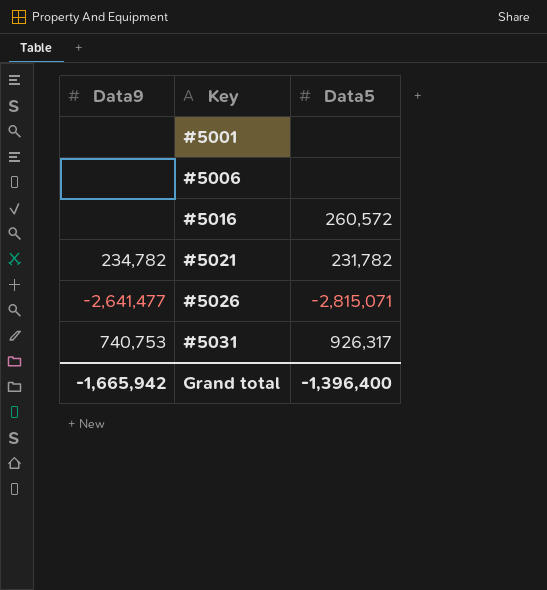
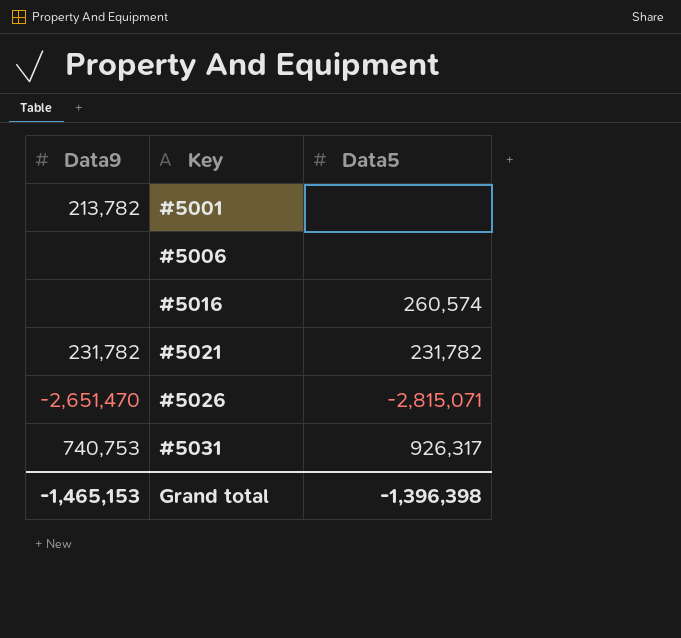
#5001 | Data9: none -> 213,782
#5016 | Data5: 260,572 -> 260,574
#5021 | Data9: 234,782 -> 231,782
#5026 | Data9: -2,641,477 -> -2,651,470
Grand total | Data9: -1,665,942 -> -1,465,153
Grand total | Data5: -1,396,400 -> -1,396,398

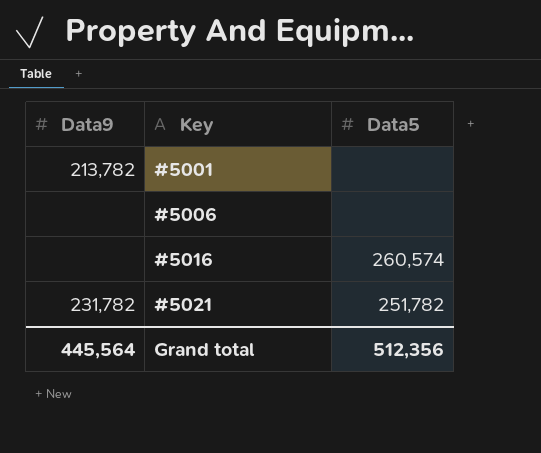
row #5026: -2,651,470 | -2,815,071 -> none
row #5031: 740,753 | 926,317 -> none
#5021 | Data5: 231,782 -> 251,782
Grand total | Data9: -1,465,153 -> 445,564
Grand total | Data5: -1,396,398 -> 512,356

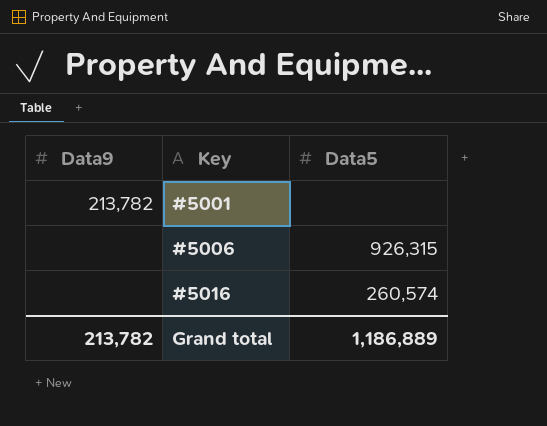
row #5021: 231,782 | 251,782 -> none
#5006 | Data5: none -> 926,315
Grand total | Data9: 445,564 -> 213,782
Grand total | Data5: 512,356 -> 1,186,889

